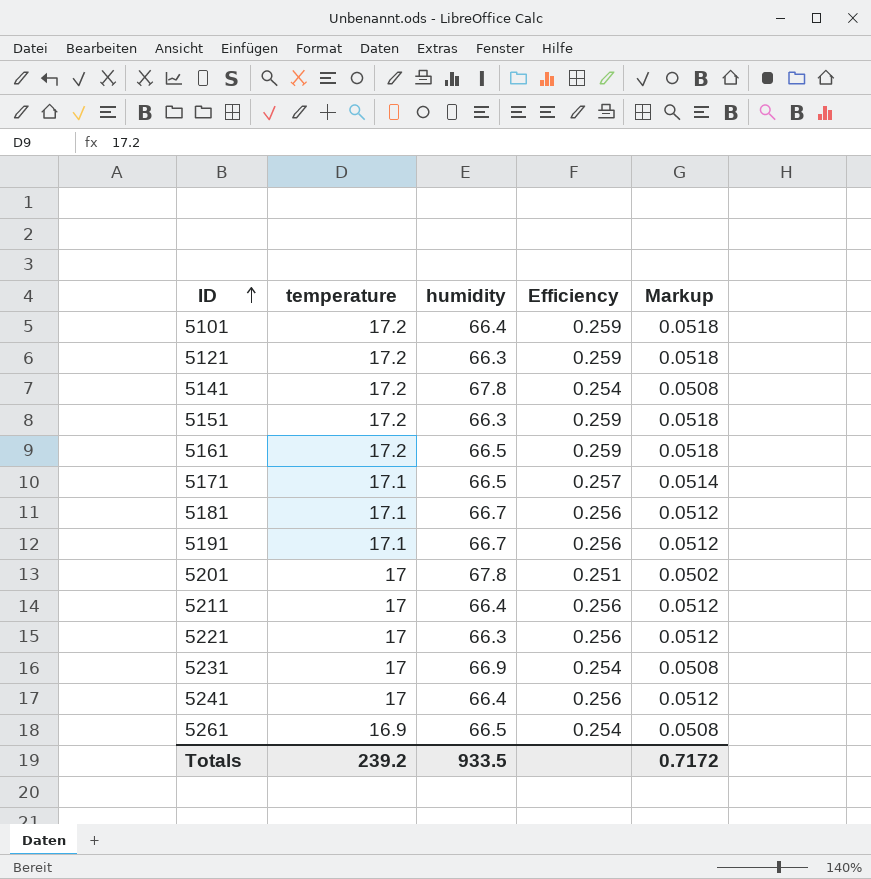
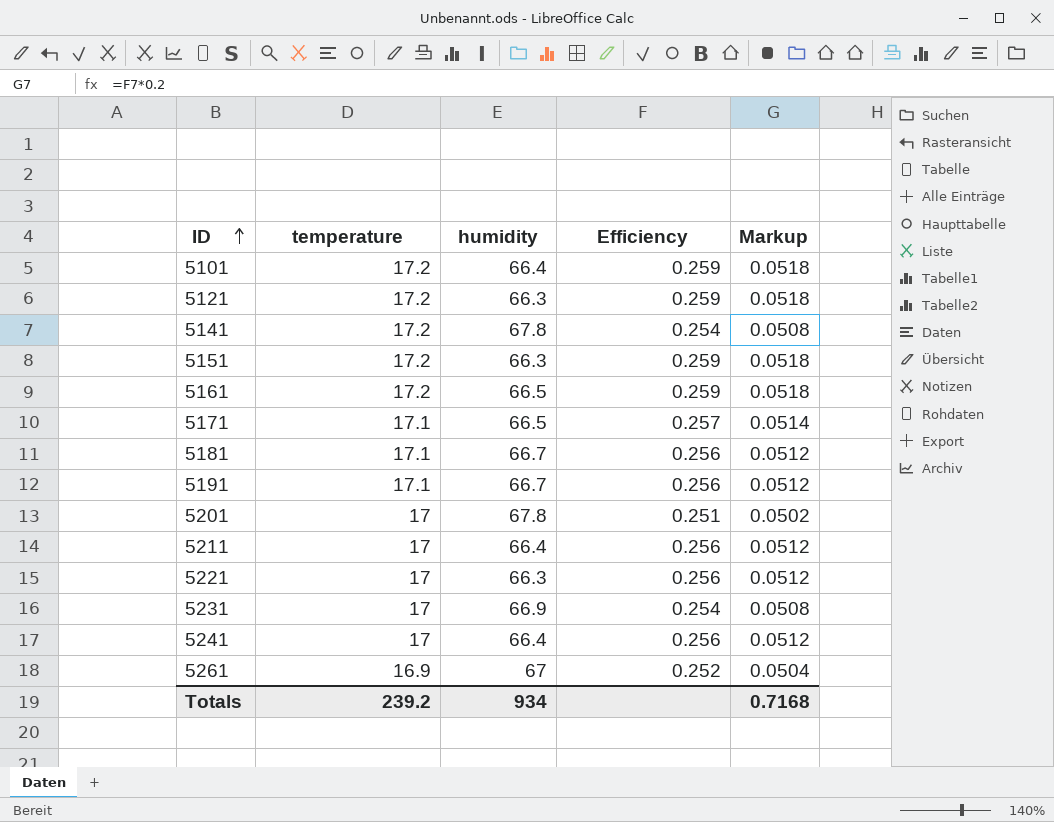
5261 | humidity: 66.5 -> 67
5261 | Efficiency: 0.254 -> 0.252
5261 | Markup: 0.0508 -> 0.0504
Totals | humidity: 933.5 -> 934
Totals | Markup: 0.7172 -> 0.7168

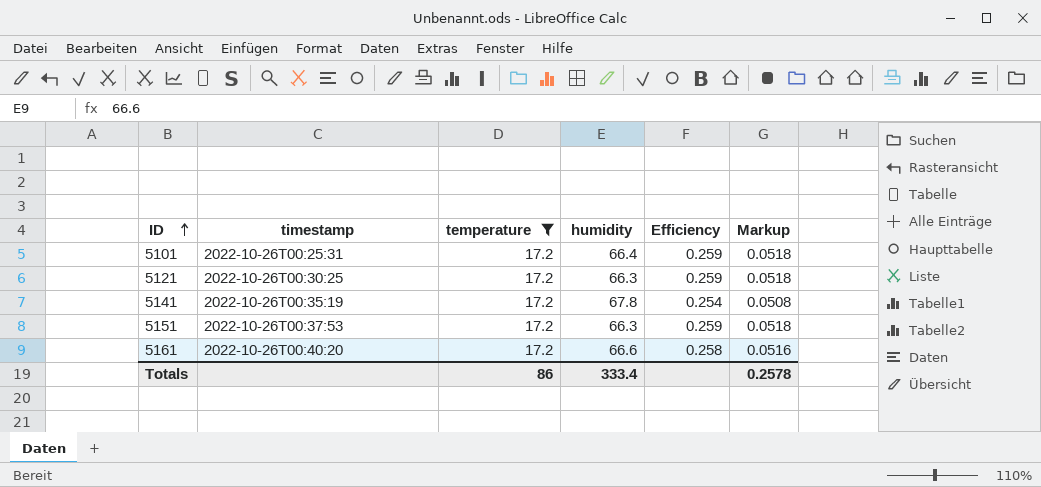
filter: none -> temperature = 17.2
column timestamp | position: none -> 2
5161 | humidity: 66.5 -> 66.6
5161 | Efficiency: 0.259 -> 0.258
5161 | Markup: 0.0518 -> 0.0516
Totals | temperature: 239.2 -> 86
Totals | humidity: 934 -> 333.4
Totals | Markup: 0.7168 -> 0.2578

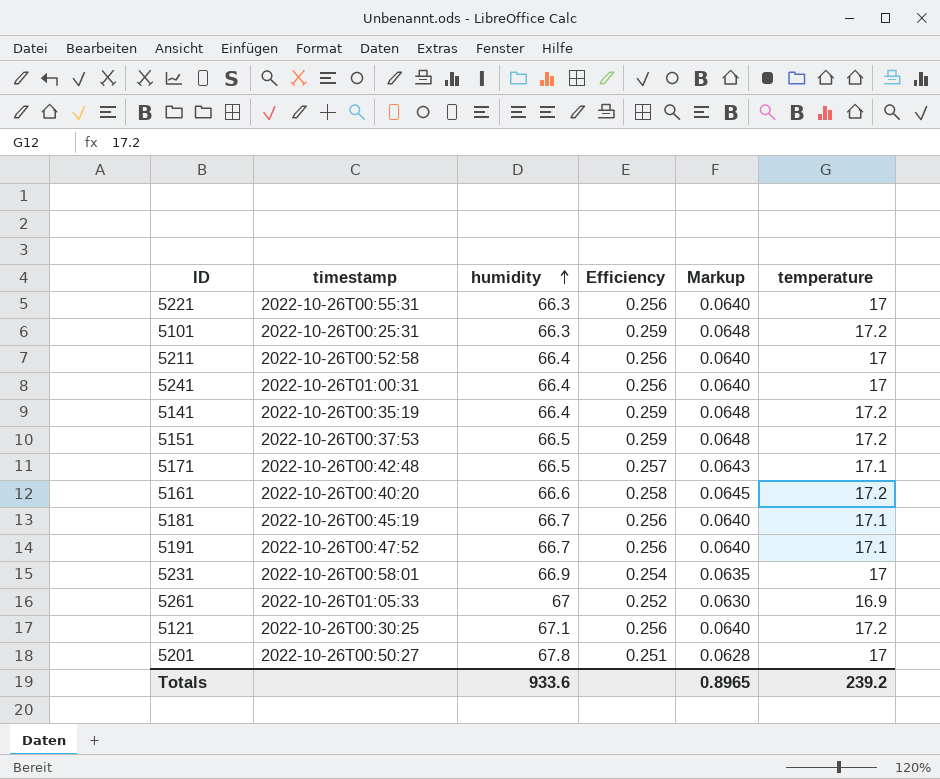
filter: temperature = 17.2 -> none
row order: ID ascending -> humidity ascending
column Markup | formula: [Efficiency] * 0.2 -> [Efficiency] * 0.25
column temperature | position: 3 -> 6
5101 | humidity: 66.4 -> 66.3
5141 | humidity: 67.8 -> 66.4
5141 | Efficiency: 0.254 -> 0.259
5151 | humidity: 66.3 -> 66.5
5121 | humidity: 66.3 -> 67.1
5121 | Efficiency: 0.259 -> 0.256
Totals | humidity: 333.4 -> 933.6
Totals | Markup: 0.2578 -> 0.8965
Totals | temperature: 86 -> 239.2

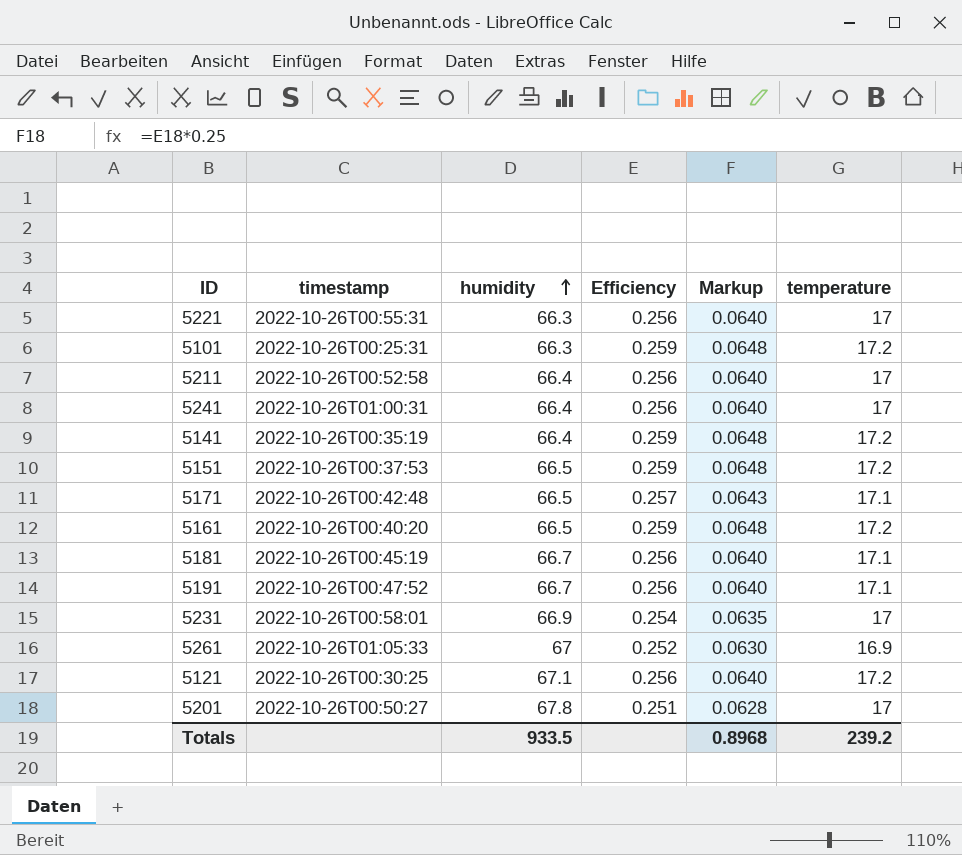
5161 | humidity: 66.6 -> 66.5
5161 | Efficiency: 0.258 -> 0.259
5161 | Markup: 0.0645 -> 0.0648
Totals | humidity: 933.6 -> 933.5
Totals | Markup: 0.8965 -> 0.8968

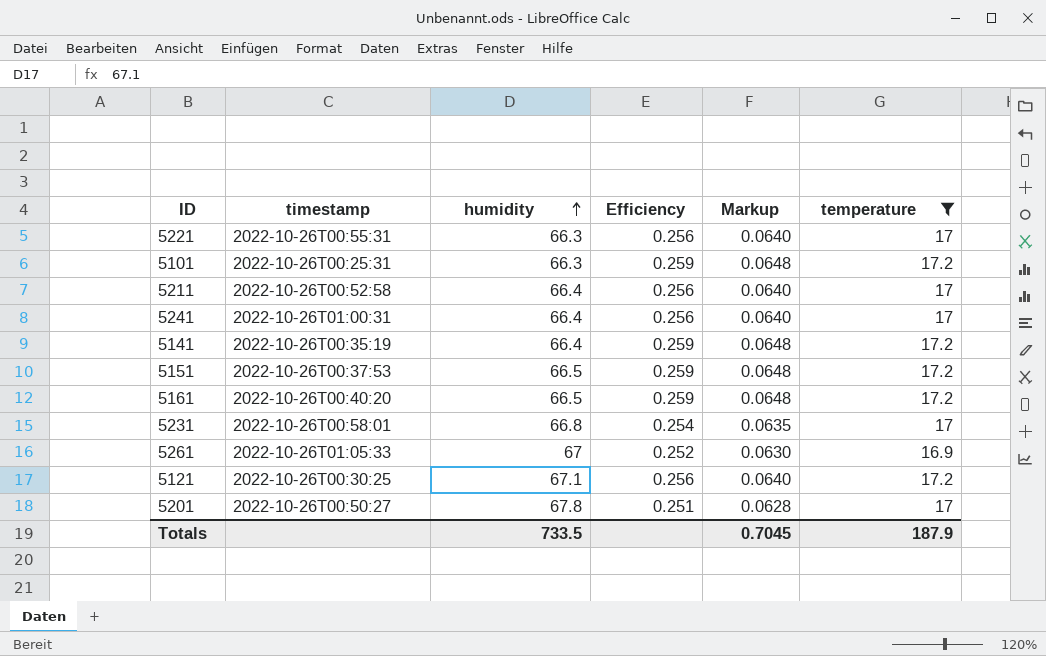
filter: none -> temperature != 17.1
5231 | humidity: 66.9 -> 66.8
Totals | humidity: 933.5 -> 733.5
Totals | Markup: 0.8968 -> 0.7045
Totals | temperature: 239.2 -> 187.9

